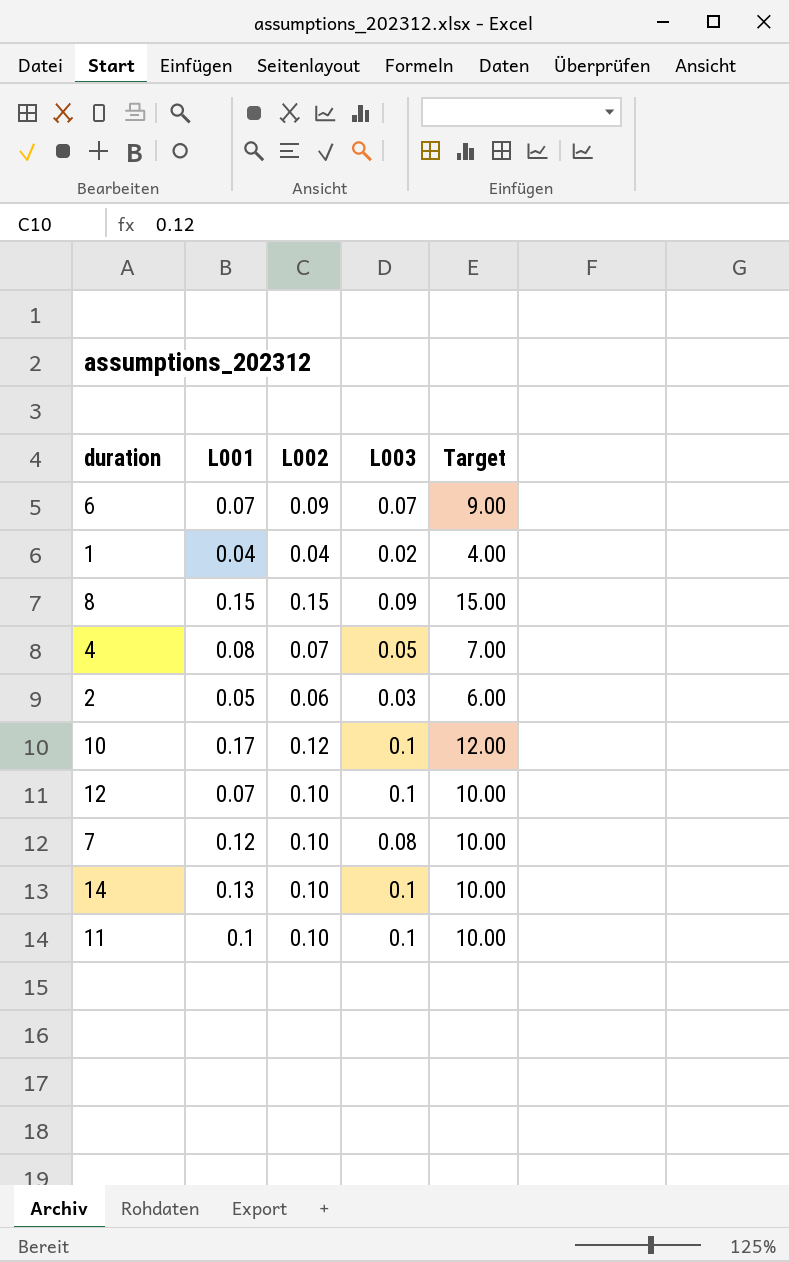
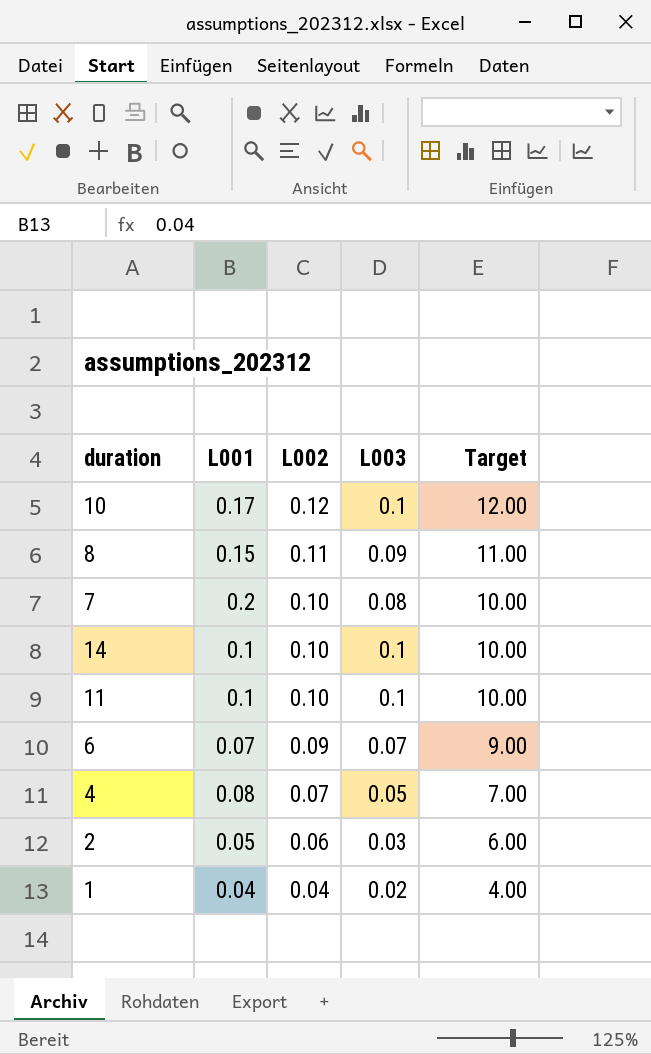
row order: none -> L002 descending
row 12: 0.07 | 0.10 | 0.1 | 10.00 -> none
8 | L002: 0.15 -> 0.11
8 | Target: 15.00 -> 11.00
7 | L001: 0.12 -> 0.2
14 | L001: 0.13 -> 0.1

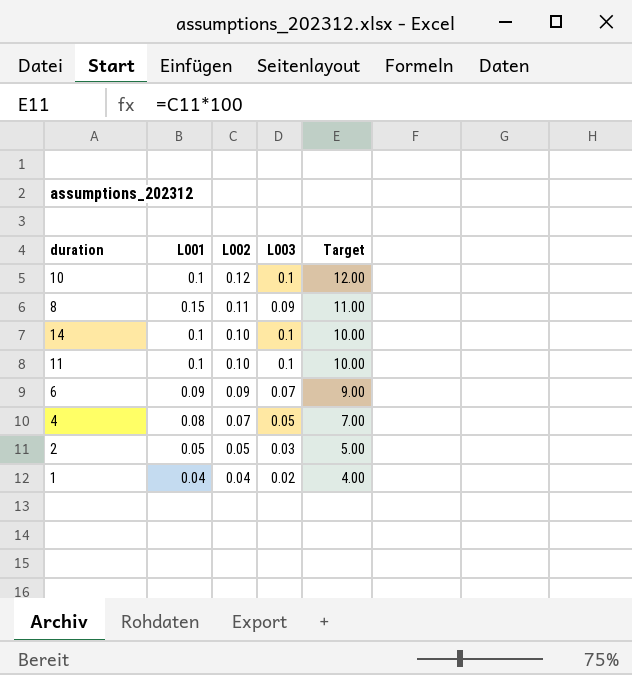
row 7: 0.2 | 0.10 | 0.08 | 10.00 -> none
10 | L001: 0.17 -> 0.1
6 | L001: 0.07 -> 0.09
2 | L002: 0.06 -> 0.05
2 | Target: 6.00 -> 5.00

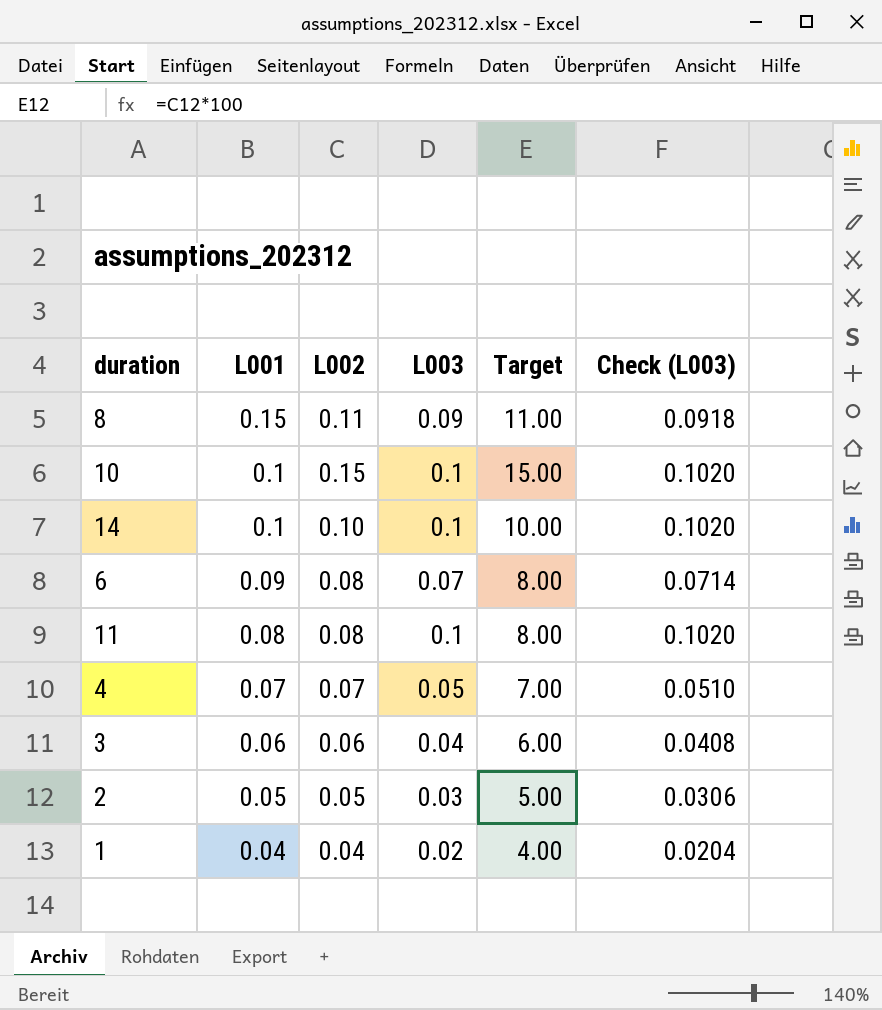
row order: L002 descending -> L001 descending
column Check (L003) | formula: none -> [L003] * 1.02
10 | L002: 0.12 -> 0.15
10 | Target: 12.00 -> 15.00
6 | L002: 0.09 -> 0.08
6 | Target: 9.00 -> 8.00
11 | L001: 0.1 -> 0.08
11 | L002: 0.10 -> 0.08
11 | Target: 10.00 -> 8.00
4 | L001: 0.08 -> 0.07
row 3: none -> 0.06 | 0.06 | 0.04 | 6.00 | 0.0408

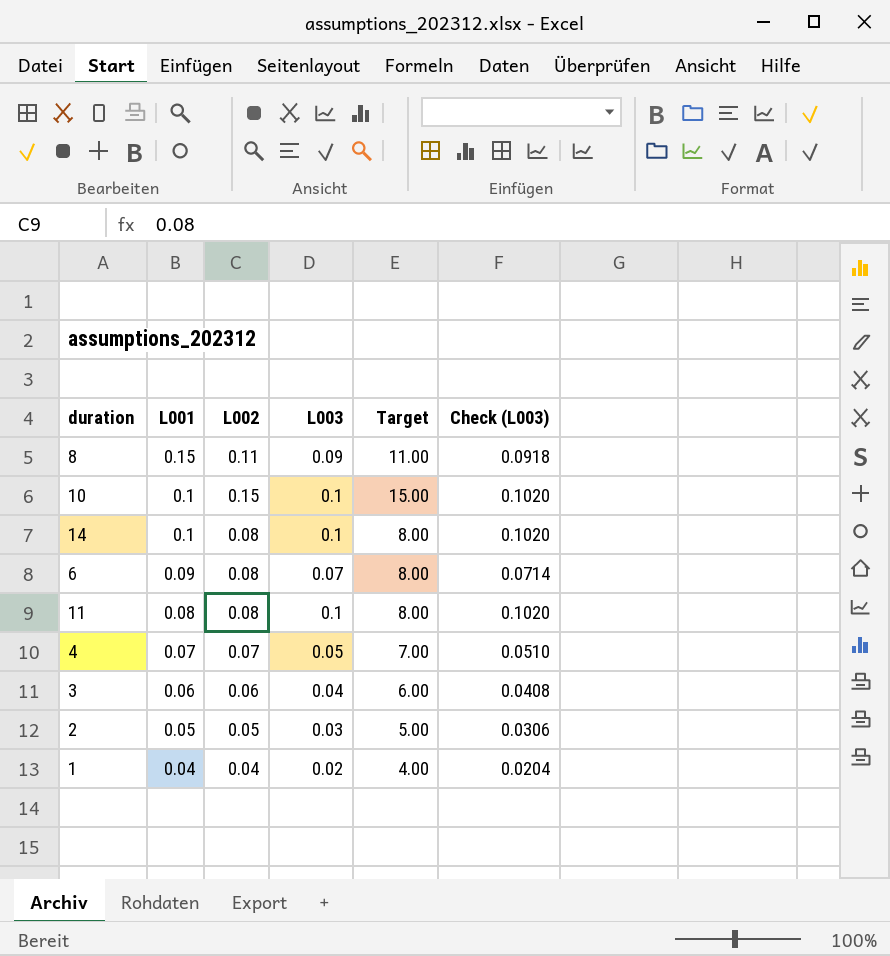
14 | L002: 0.10 -> 0.08
14 | Target: 10.00 -> 8.00

